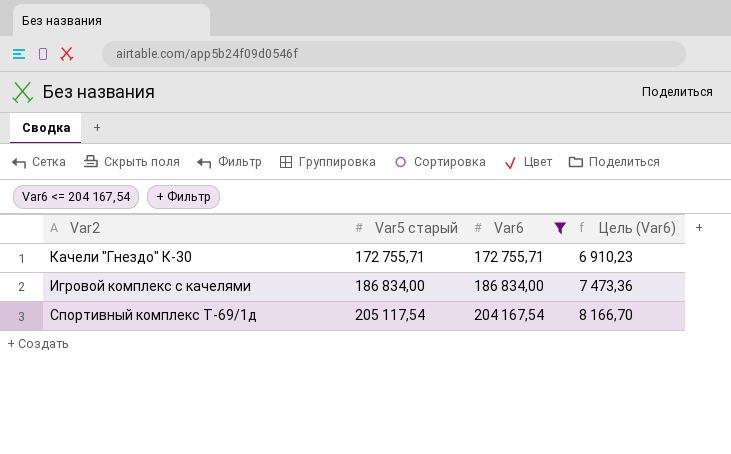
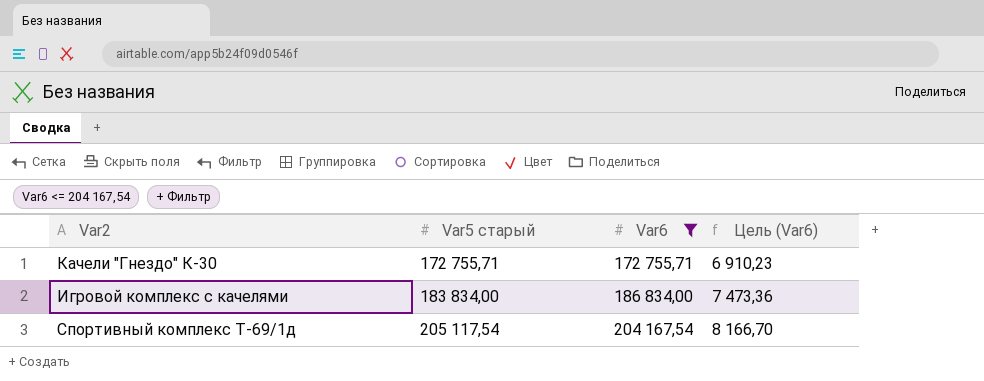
Игровой комплекс с качелями | Var5 старый: 186 834,00 -> 183 834,00

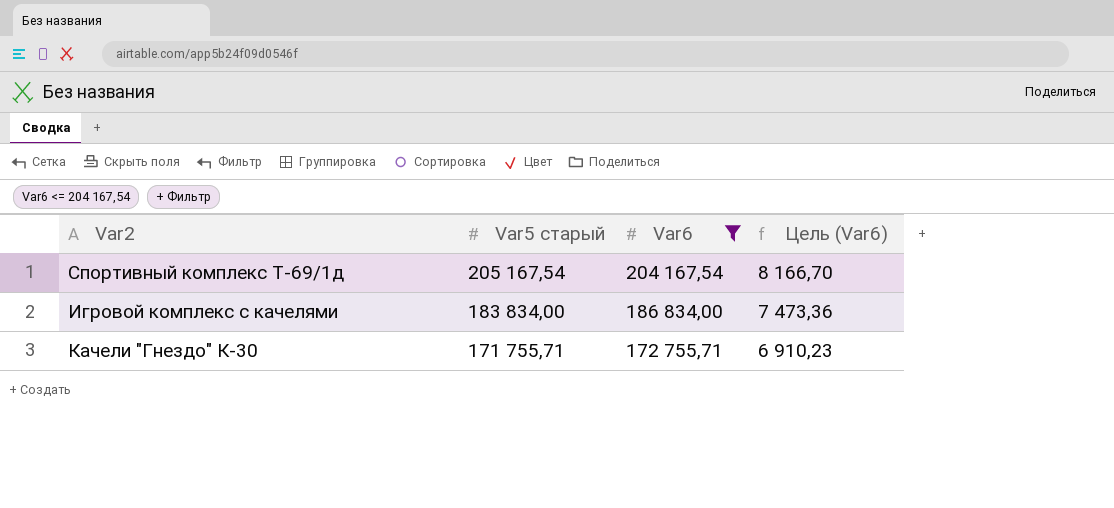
row order: Var5 старый ascending -> Var5 старый descending
Спортивный комплекс Т-69/1д | Var5 старый: 205 117,54 -> 205 167,54
Качели "Гнездо" К-30 | Var5 старый: 172 755,71 -> 171 755,71

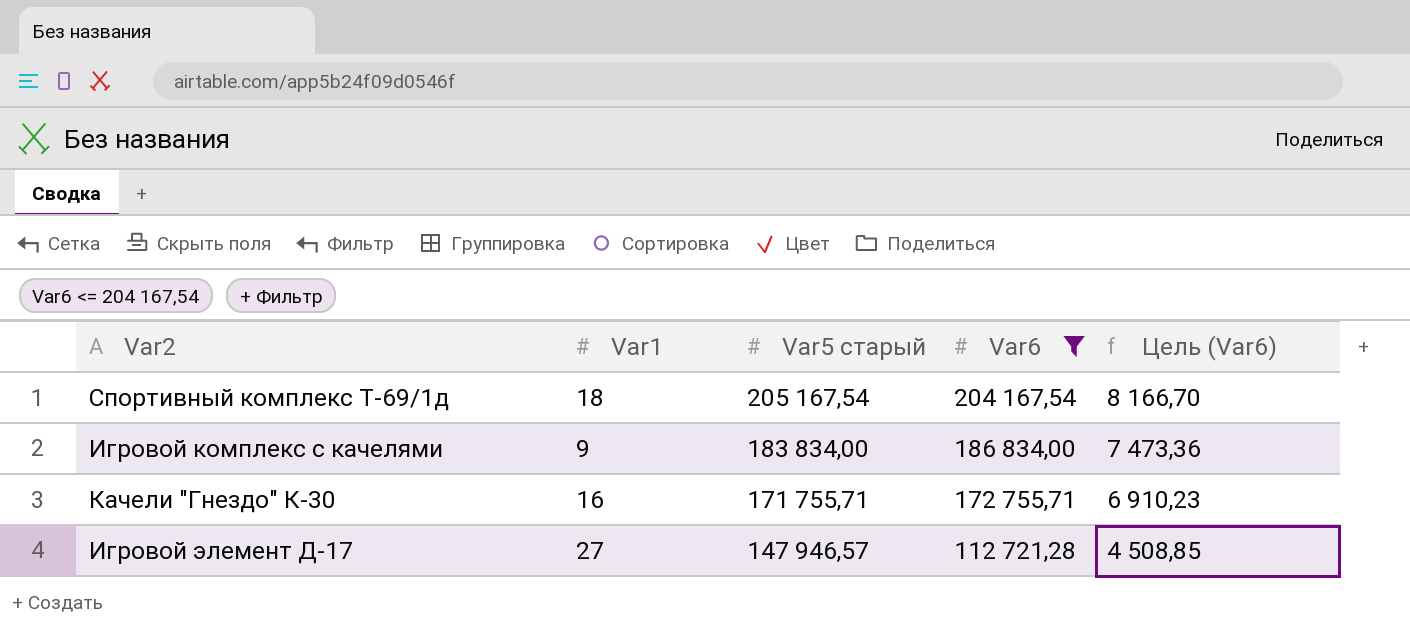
column Var1 | position: none -> 2
row Игровой элемент Д-17: none -> 27 | 147 946,57 | 112 721,28 | 4 508,85

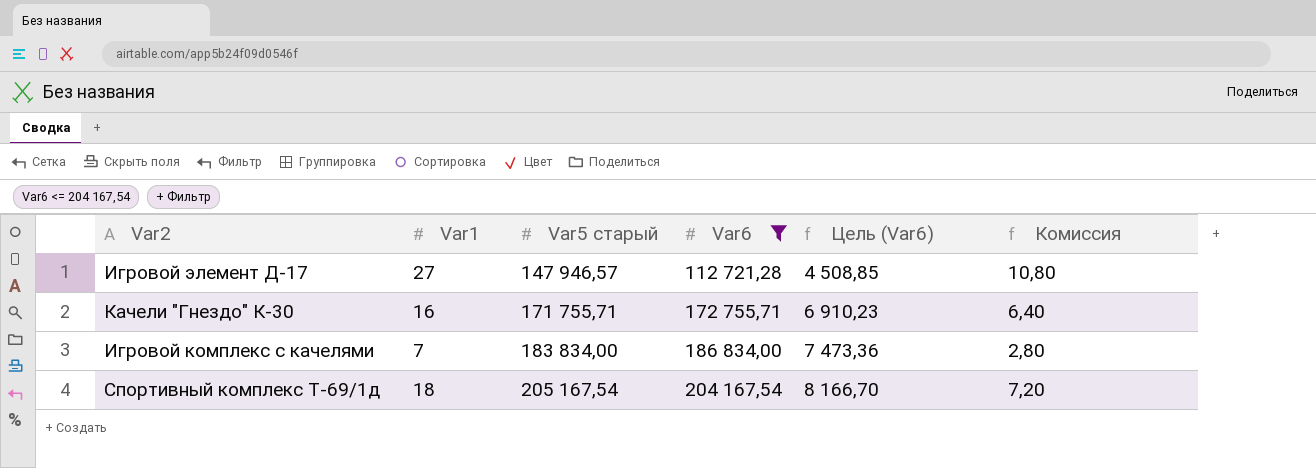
row order: Var5 старый descending -> Var5 старый ascending
column Комиссия | formula: none -> [Var1] * 0,4
Игровой комплекс с качелями | Var1: 9 -> 7

